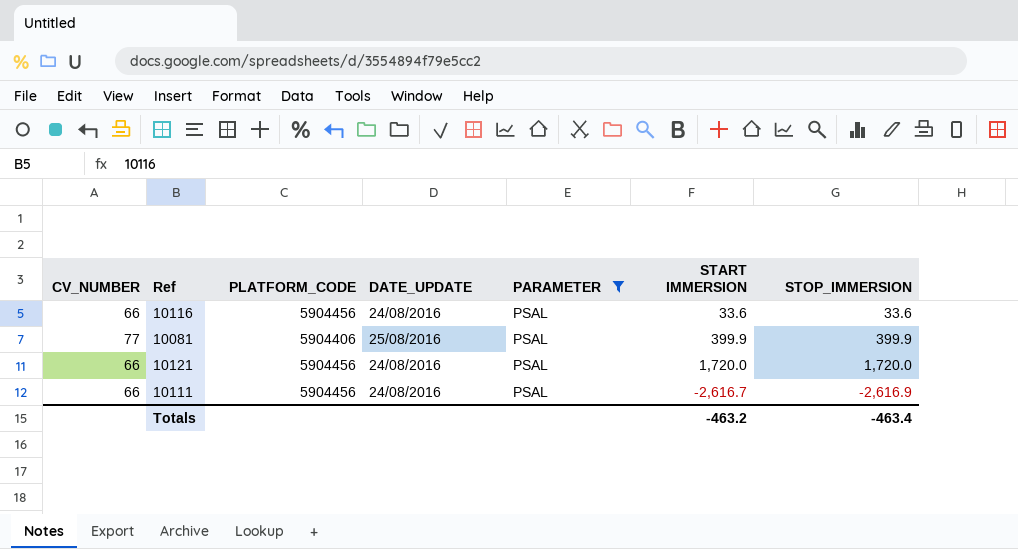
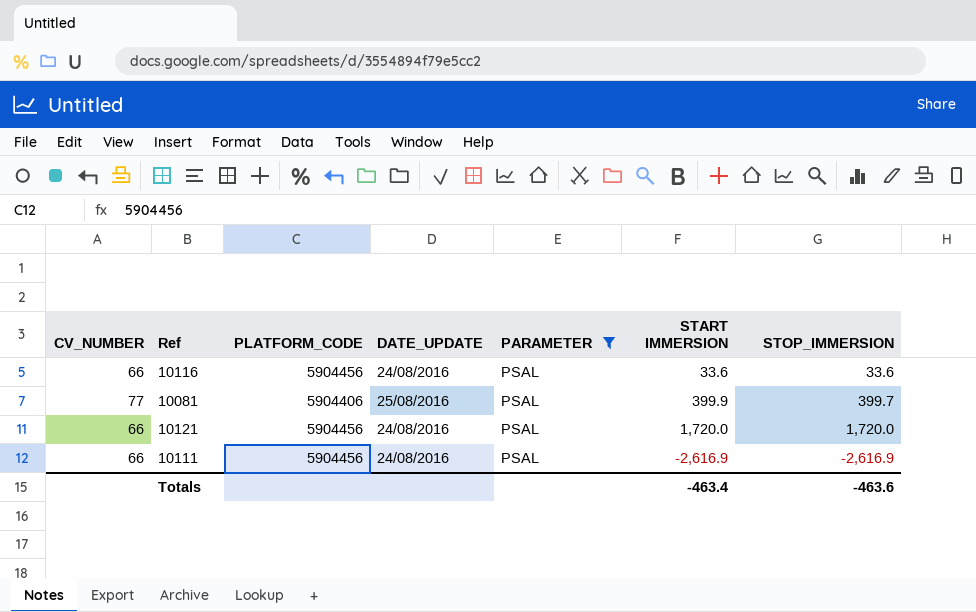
10081 | STOP_IMMERSION: 399.9 -> 399.7
10111 | START IMMERSION: -2,616.7 -> -2,616.9
Totals | START IMMERSION: -463.2 -> -463.4
Totals | STOP_IMMERSION: -463.4 -> -463.6

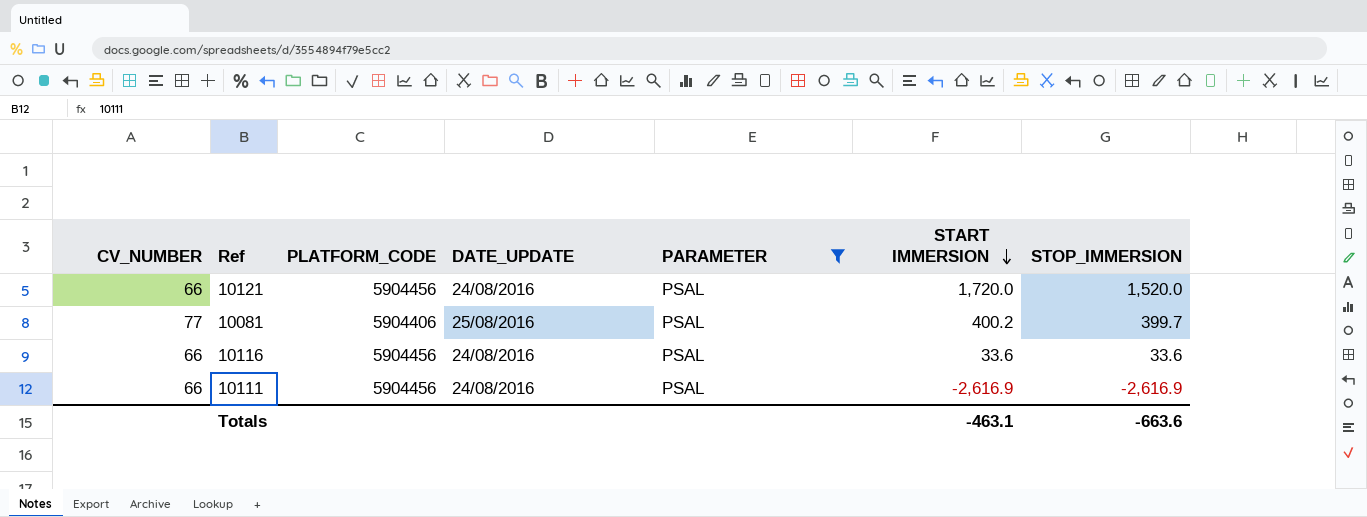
row order: none -> START IMMERSION descending
10121 | STOP_IMMERSION: 1,720.0 -> 1,520.0
10081 | START IMMERSION: 399.9 -> 400.2
Totals | START IMMERSION: -463.4 -> -463.1
Totals | STOP_IMMERSION: -463.6 -> -663.6

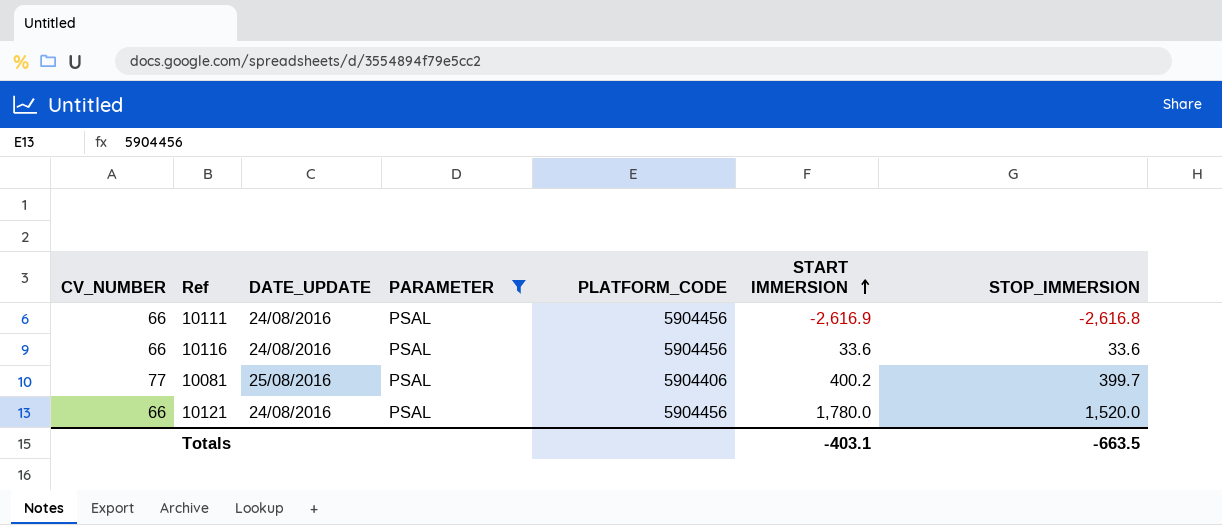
row order: START IMMERSION descending -> START IMMERSION ascending
column PLATFORM_CODE | position: 3 -> 5
10111 | STOP_IMMERSION: -2,616.9 -> -2,616.8
10121 | START IMMERSION: 1,720.0 -> 1,780.0
Totals | START IMMERSION: -463.1 -> -403.1
Totals | STOP_IMMERSION: -663.6 -> -663.5

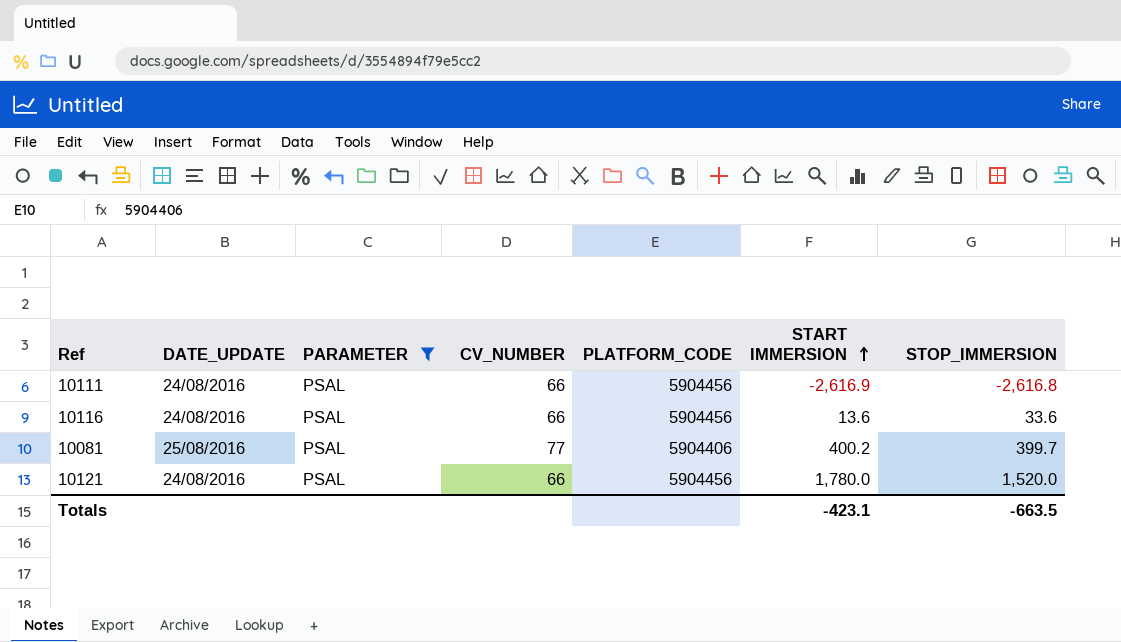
column CV_NUMBER | position: 1 -> 4
10116 | START IMMERSION: 33.6 -> 13.6
Totals | START IMMERSION: -403.1 -> -423.1

